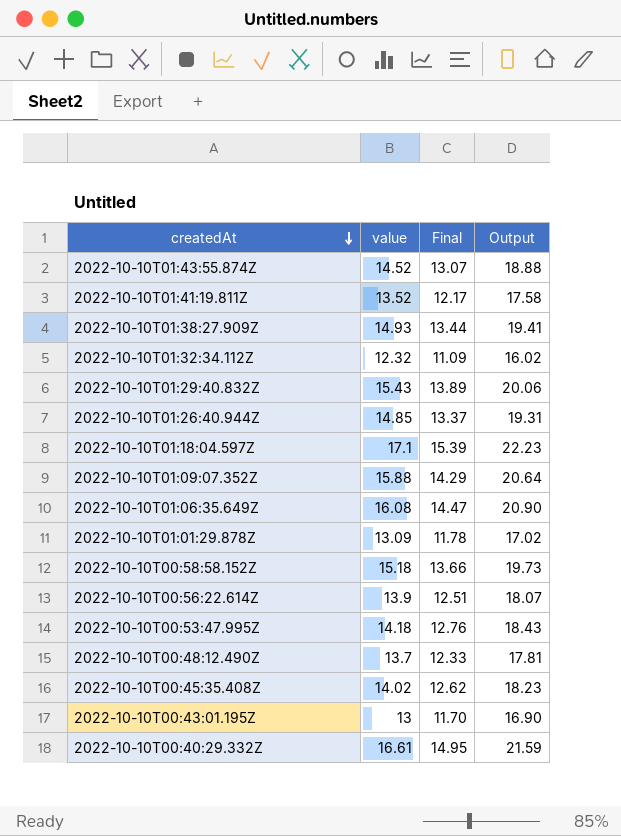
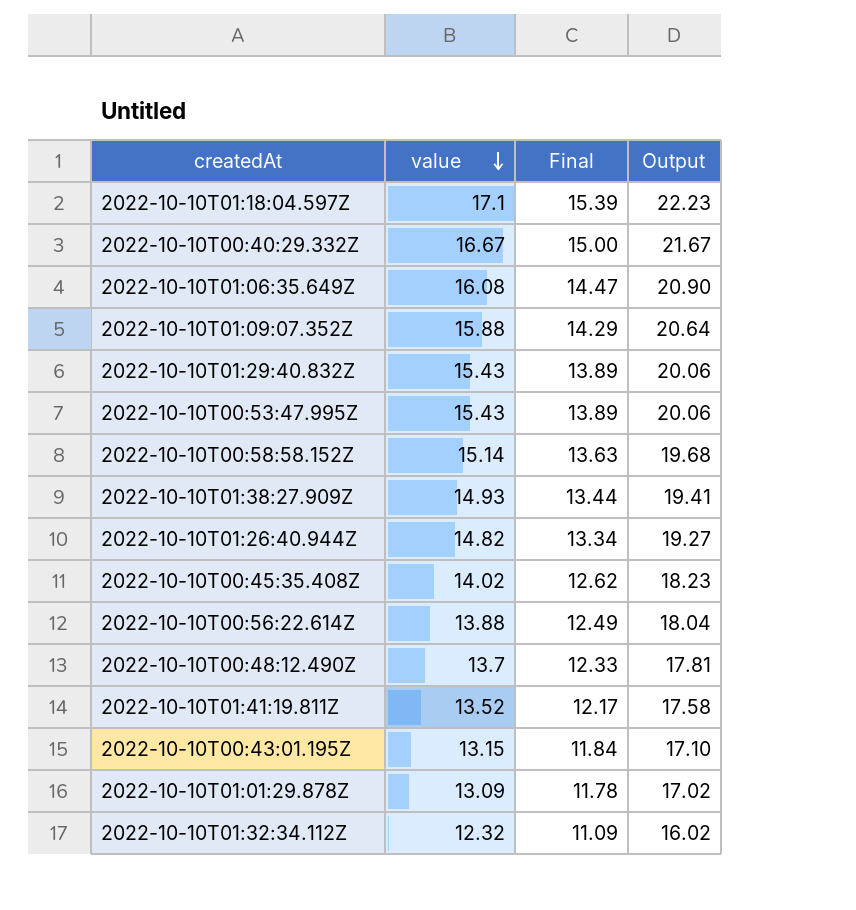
row order: createdAt descending -> value descending
row 2022-10-10T01:43:55.874Z: 14.52 | 13.07 | 18.88 -> none
2022-10-10T00:40:29.332Z | value: 16.61 -> 16.67
2022-10-10T00:40:29.332Z | Final: 14.95 -> 15.00
2022-10-10T00:40:29.332Z | Output: 21.59 -> 21.67
2022-10-10T00:53:47.995Z | value: 14.18 -> 15.43
2022-10-10T00:53:47.995Z | Final: 12.76 -> 13.89
2022-10-10T00:53:47.995Z | Output: 18.43 -> 20.06
2022-10-10T00:58:58.152Z | value: 15.18 -> 15.14
2022-10-10T00:58:58.152Z | Final: 13.66 -> 13.63
2022-10-10T00:58:58.152Z | Output: 19.73 -> 19.68
2022-10-10T01:26:40.944Z | value: 14.85 -> 14.82
2022-10-10T01:26:40.944Z | Final: 13.37 -> 13.34
2022-10-10T01:26:40.944Z | Output: 19.31 -> 19.27
2022-10-10T00:56:22.614Z | value: 13.9 -> 13.88
2022-10-10T00:56:22.614Z | Final: 12.51 -> 12.49
2022-10-10T00:56:22.614Z | Output: 18.07 -> 18.04
2022-10-10T00:43:01.195Z | value: 13 -> 13.15
2022-10-10T00:43:01.195Z | Final: 11.70 -> 11.84
2022-10-10T00:43:01.195Z | Output: 16.90 -> 17.10

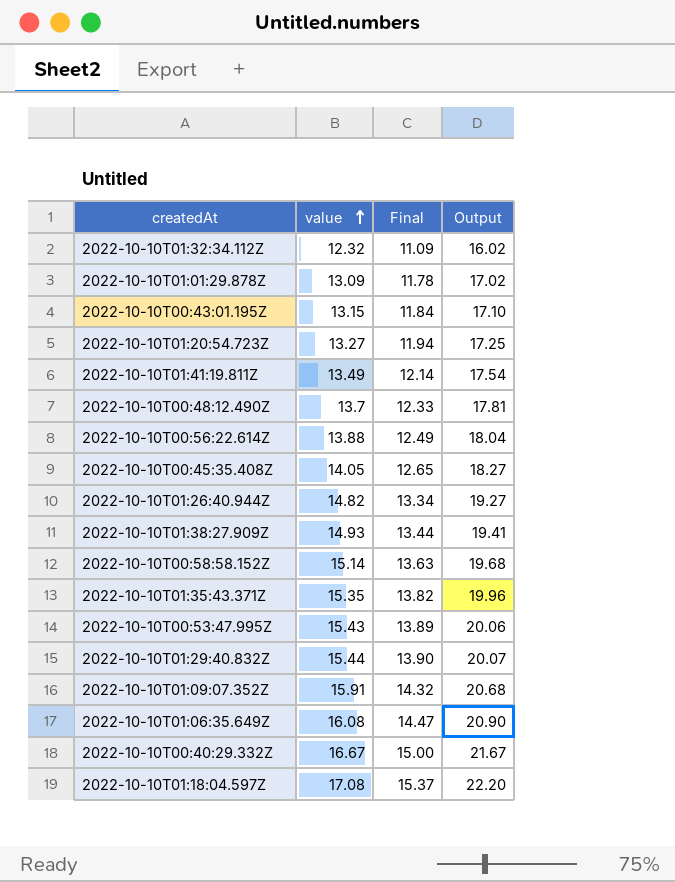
row order: value descending -> value ascending
row 2022-10-10T01:20:54.723Z: none -> 13.27 | 11.94 | 17.25
2022-10-10T01:41:19.811Z | value: 13.52 -> 13.49
2022-10-10T01:41:19.811Z | Final: 12.17 -> 12.14
2022-10-10T01:41:19.811Z | Output: 17.58 -> 17.54
2022-10-10T00:45:35.408Z | value: 14.02 -> 14.05
2022-10-10T00:45:35.408Z | Final: 12.62 -> 12.65
2022-10-10T00:45:35.408Z | Output: 18.23 -> 18.27
row 2022-10-10T01:35:43.371Z: none -> 15.35 | 13.82 | 19.96
2022-10-10T01:29:40.832Z | value: 15.43 -> 15.44
2022-10-10T01:29:40.832Z | Final: 13.89 -> 13.90
2022-10-10T01:29:40.832Z | Output: 20.06 -> 20.07
2022-10-10T01:09:07.352Z | value: 15.88 -> 15.91
2022-10-10T01:09:07.352Z | Final: 14.29 -> 14.32
2022-10-10T01:09:07.352Z | Output: 20.64 -> 20.68
2022-10-10T01:18:04.597Z | value: 17.1 -> 17.08
2022-10-10T01:18:04.597Z | Final: 15.39 -> 15.37
2022-10-10T01:18:04.597Z | Output: 22.23 -> 22.20

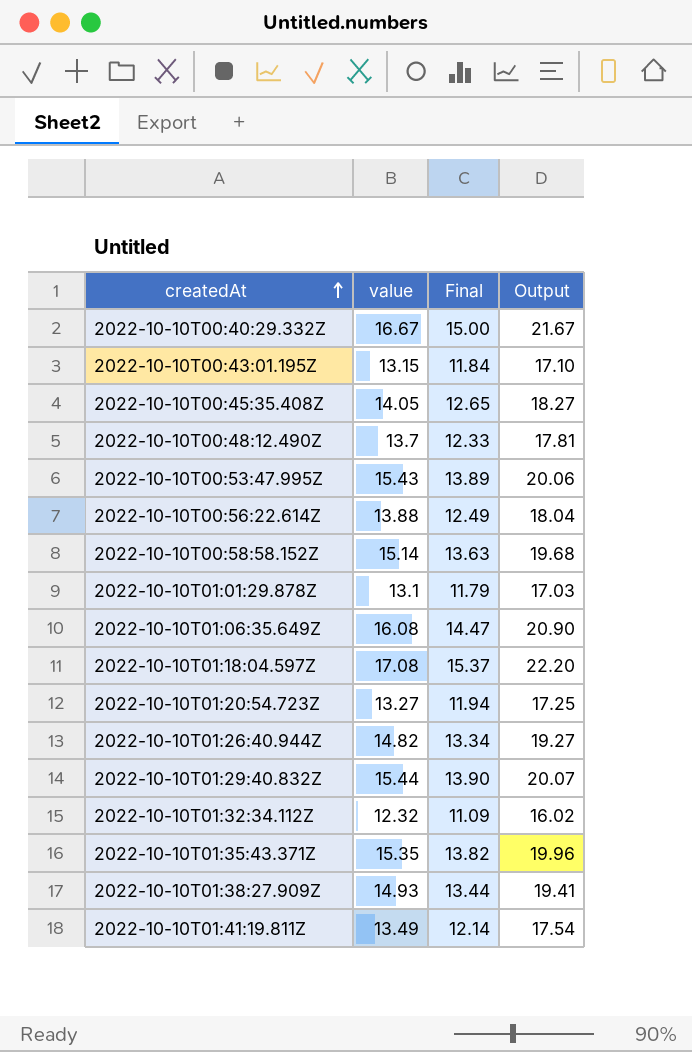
row order: value ascending -> createdAt ascending
row 2022-10-10T01:09:07.352Z: 15.91 | 14.32 | 20.68 -> none
2022-10-10T01:01:29.878Z | value: 13.09 -> 13.1
2022-10-10T01:01:29.878Z | Final: 11.78 -> 11.79
2022-10-10T01:01:29.878Z | Output: 17.02 -> 17.03

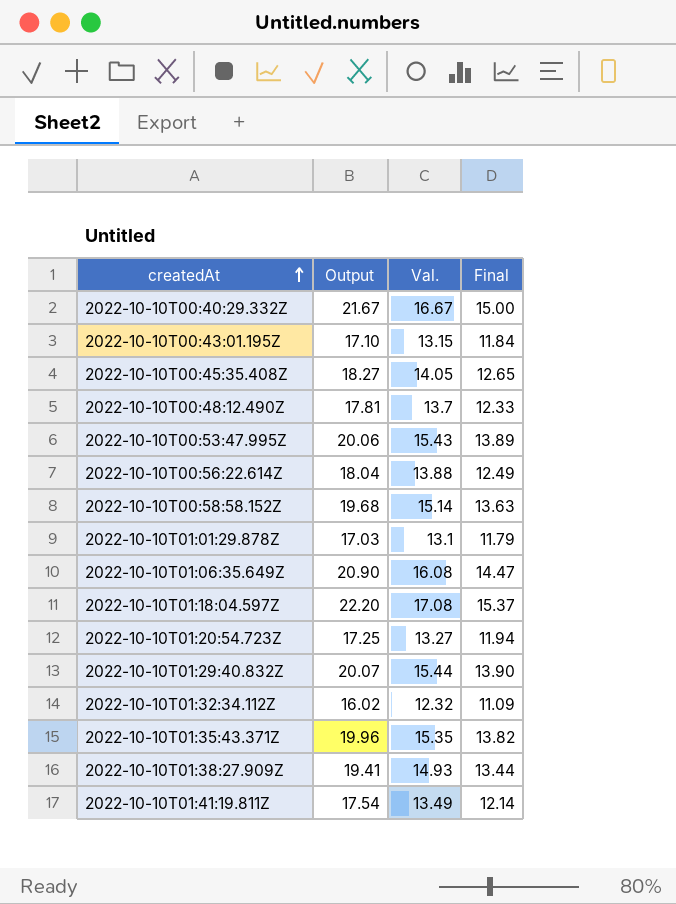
column Output | position: 4 -> 2
column name: value -> Val.
row 2022-10-10T01:26:40.944Z: 14.82 | 13.34 | 19.27 -> none

